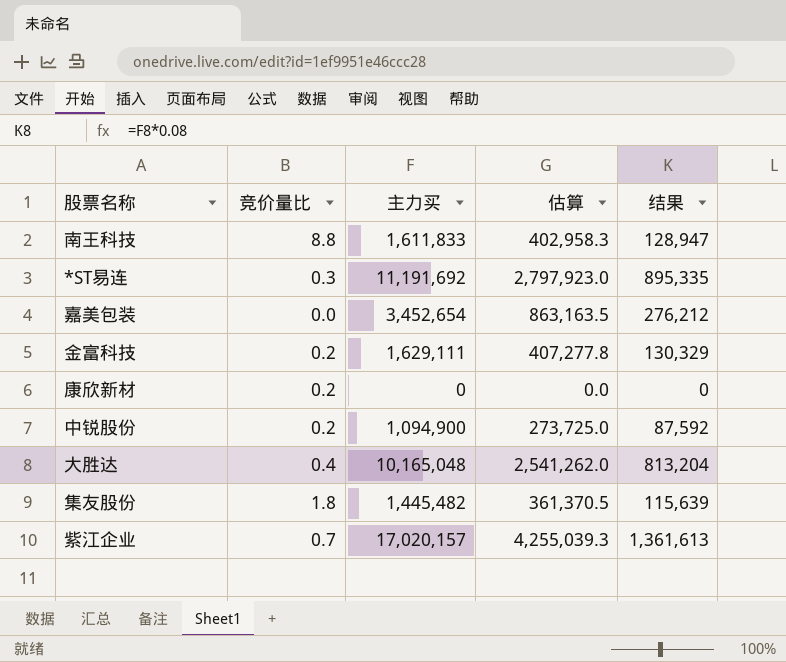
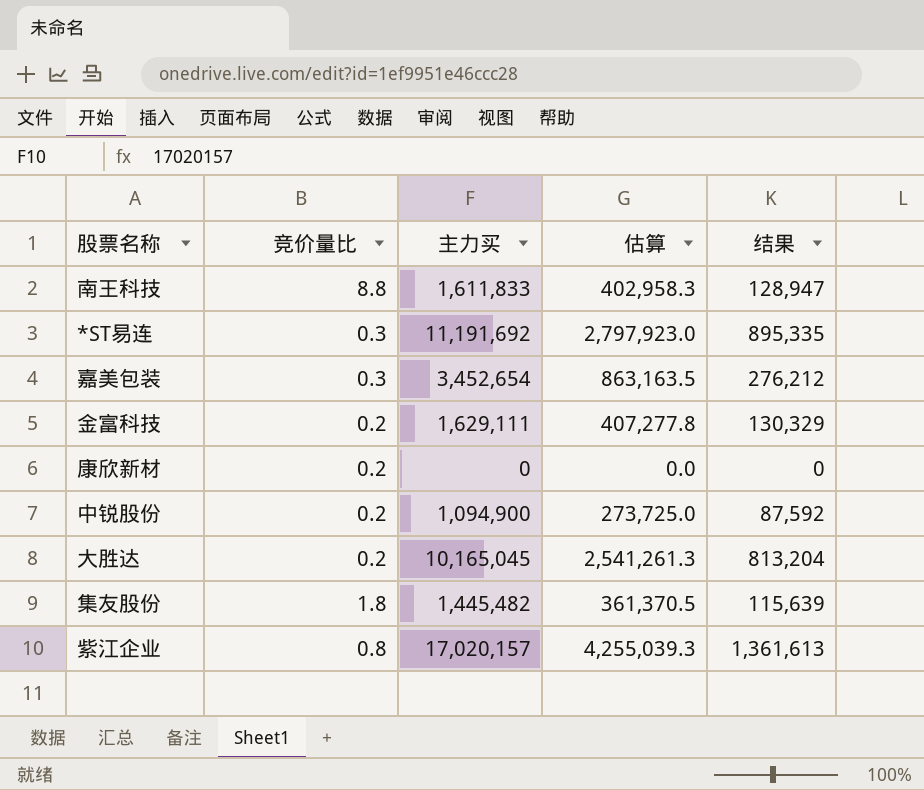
嘉美包装 | 竞价量比: 0.0 -> 0.3
大胜达 | 竞价量比: 0.4 -> 0.2
大胜达 | 主力买: 10,165,048 -> 10,165,045
大胜达 | 估算: 2,541,262.0 -> 2,541,261.3
紫江企业 | 竞价量比: 0.7 -> 0.8

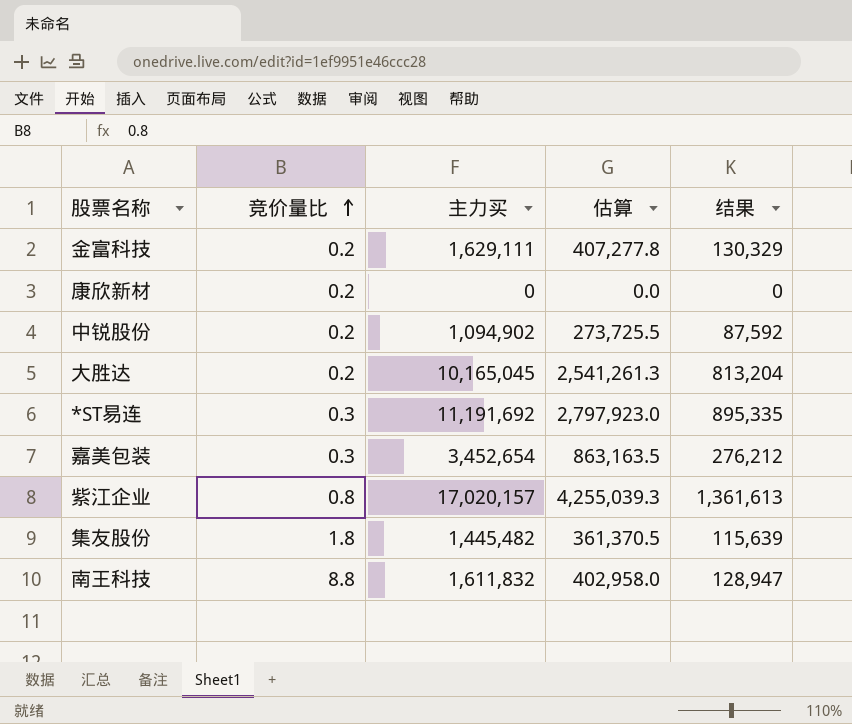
row order: none -> 竞价量比 ascending
中锐股份 | 主力买: 1,094,900 -> 1,094,902
中锐股份 | 估算: 273,725.0 -> 273,725.5
南王科技 | 主力买: 1,611,833 -> 1,611,832
南王科技 | 估算: 402,958.3 -> 402,958.0

